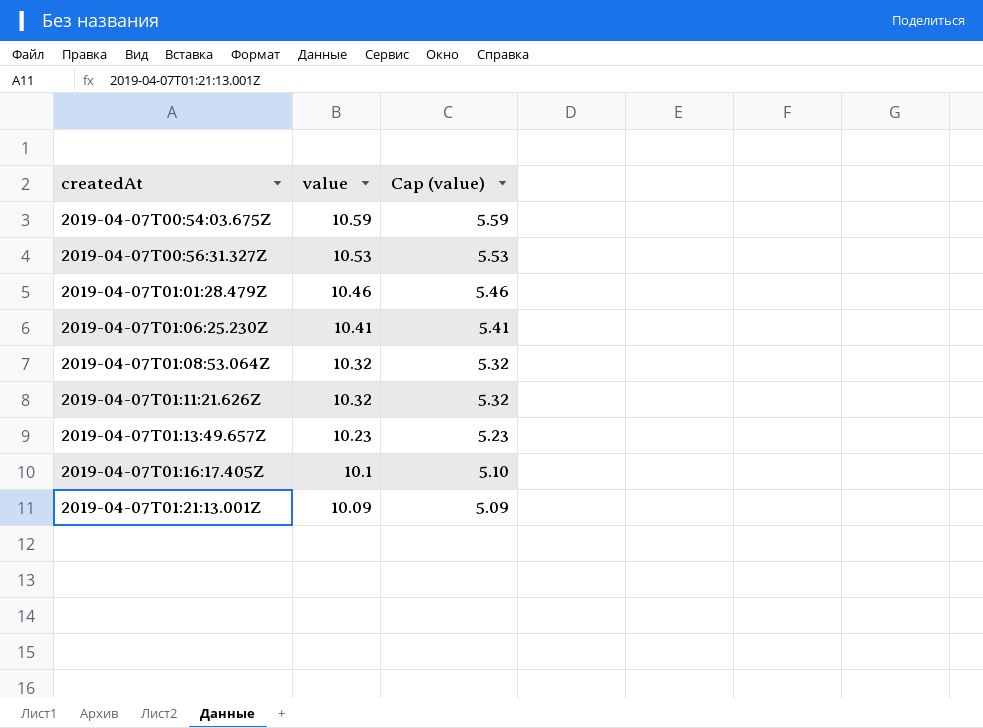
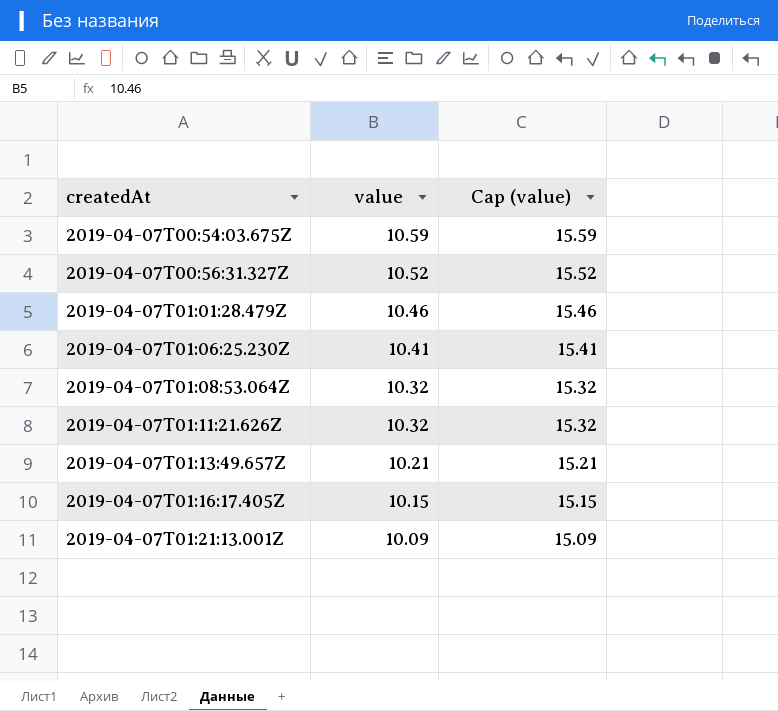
column Cap (value) | formula: [value] - 5 -> [value] + 5
2019-04-07T00:56:31.327Z | value: 10.53 -> 10.52
2019-04-07T01:13:49.657Z | value: 10.23 -> 10.21
2019-04-07T01:16:17.405Z | value: 10.1 -> 10.15

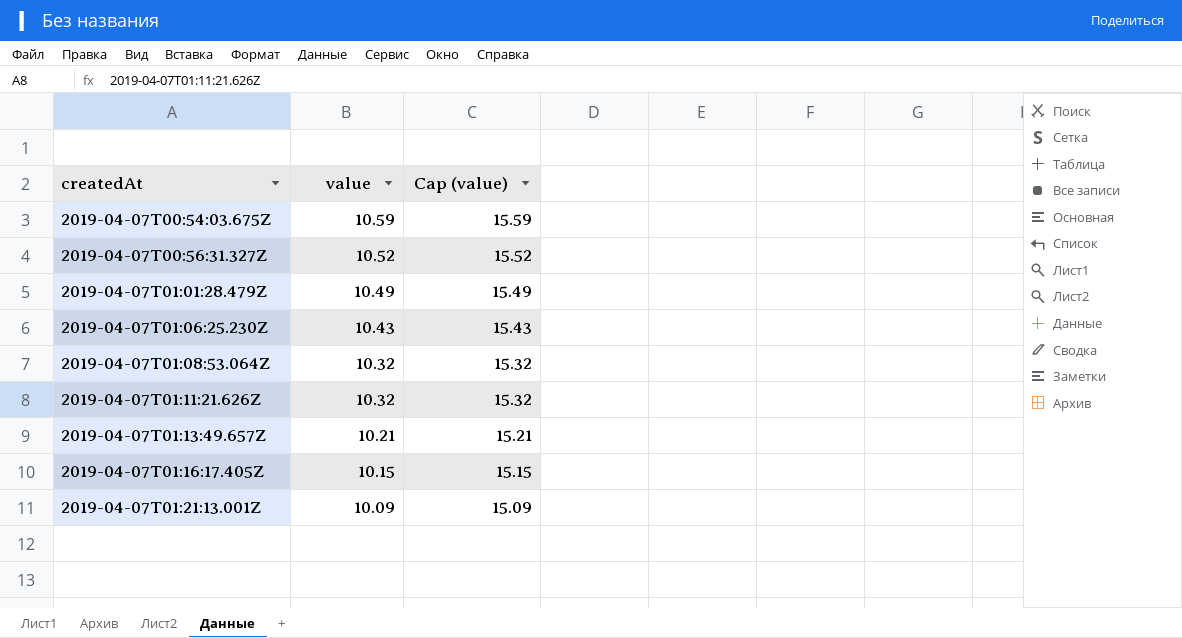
2019-04-07T01:01:28.479Z | value: 10.46 -> 10.49
2019-04-07T01:01:28.479Z | Cap (value): 15.46 -> 15.49
2019-04-07T01:06:25.230Z | value: 10.41 -> 10.43
2019-04-07T01:06:25.230Z | Cap (value): 15.41 -> 15.43

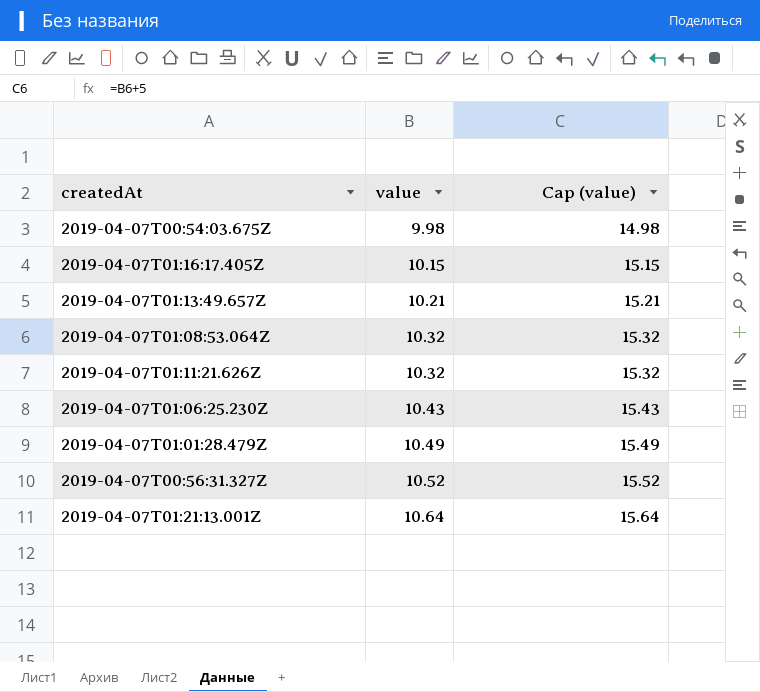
row order: createdAt ascending -> value ascending
2019-04-07T00:54:03.675Z | value: 10.59 -> 9.98
2019-04-07T00:54:03.675Z | Cap (value): 15.59 -> 14.98
2019-04-07T01:21:13.001Z | value: 10.09 -> 10.64
2019-04-07T01:21:13.001Z | Cap (value): 15.09 -> 15.64

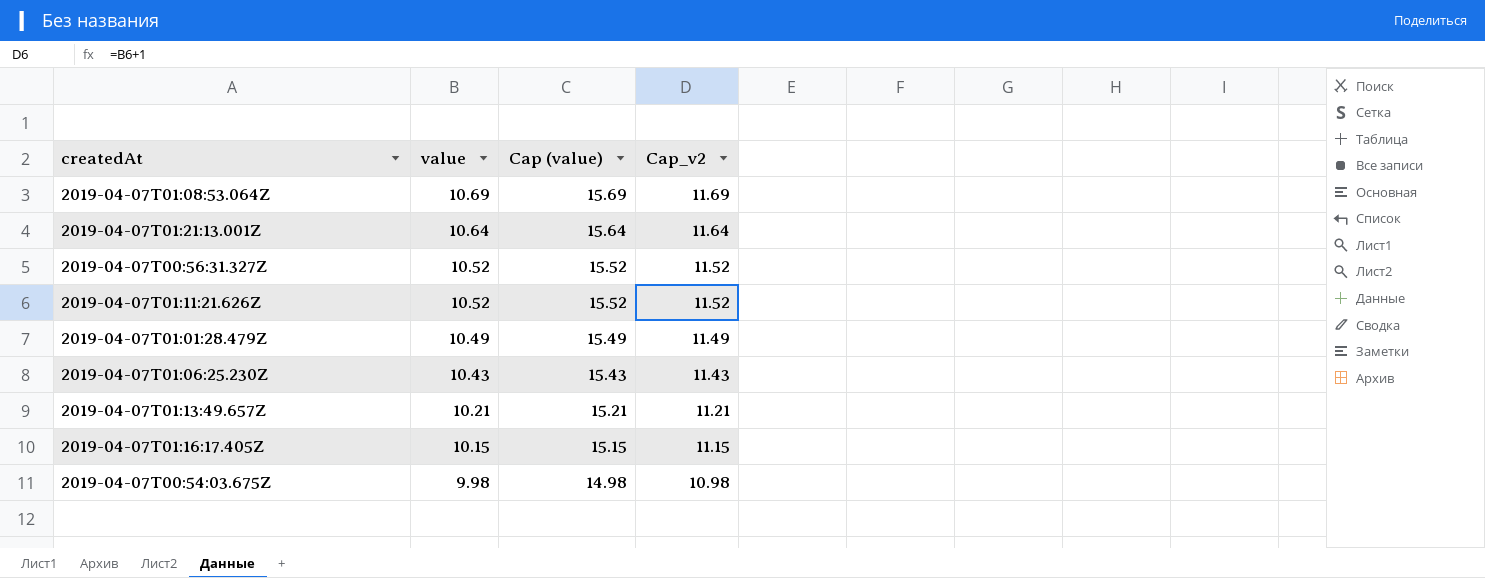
row order: value ascending -> value descending
column Cap_v2 | formula: none -> [value] + 1
2019-04-07T01:08:53.064Z | value: 10.32 -> 10.69
2019-04-07T01:08:53.064Z | Cap (value): 15.32 -> 15.69
2019-04-07T01:11:21.626Z | value: 10.32 -> 10.52
2019-04-07T01:11:21.626Z | Cap (value): 15.32 -> 15.52

